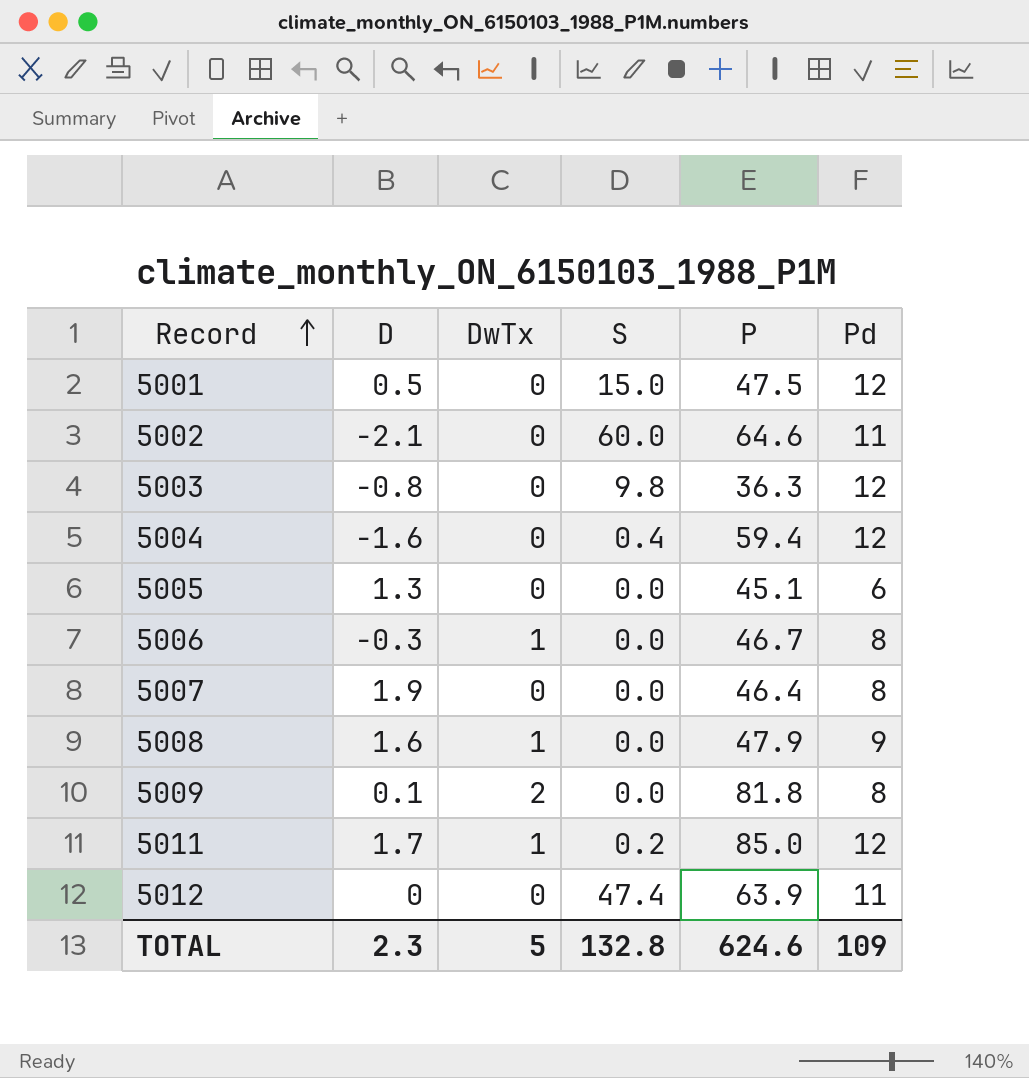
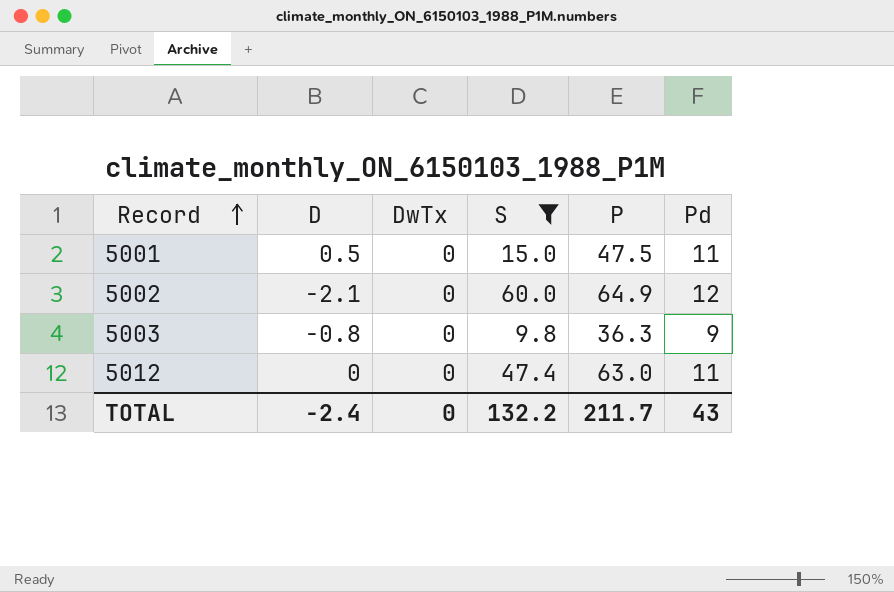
filter: none -> S >= 9.8
5001 | Pd: 12 -> 11
5002 | P: 64.6 -> 64.9
5002 | Pd: 11 -> 12
5003 | Pd: 12 -> 9
5012 | P: 63.9 -> 63.0
TOTAL | D: 2.3 -> -2.4
TOTAL | DwTx: 5 -> 0
TOTAL | S: 132.8 -> 132.2
TOTAL | P: 624.6 -> 211.7
TOTAL | Pd: 109 -> 43

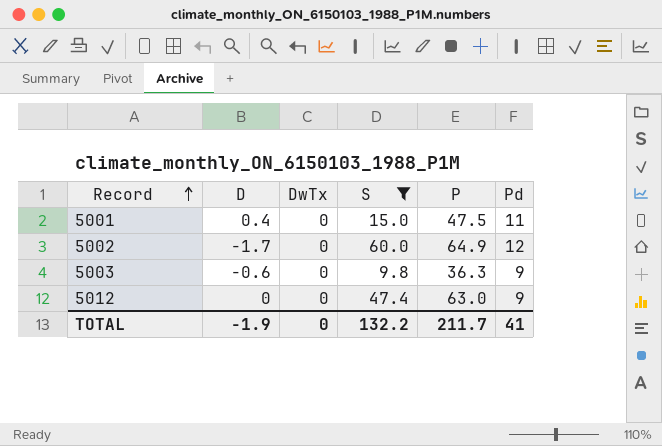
5001 | D: 0.5 -> 0.4
5002 | D: -2.1 -> -1.7
5003 | D: -0.8 -> -0.6
5012 | Pd: 11 -> 9
TOTAL | D: -2.4 -> -1.9
TOTAL | Pd: 43 -> 41

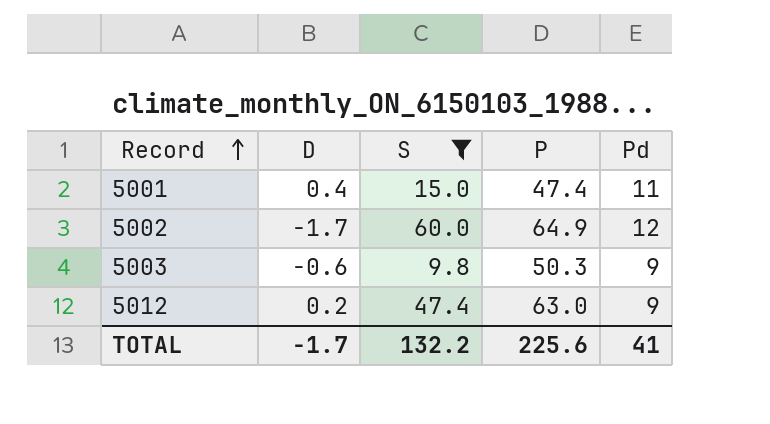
column DwTx | position: 3 -> none
5001 | P: 47.5 -> 47.4
5003 | P: 36.3 -> 50.3
5012 | D: 0 -> 0.2
TOTAL | D: -1.9 -> -1.7
TOTAL | P: 211.7 -> 225.6

